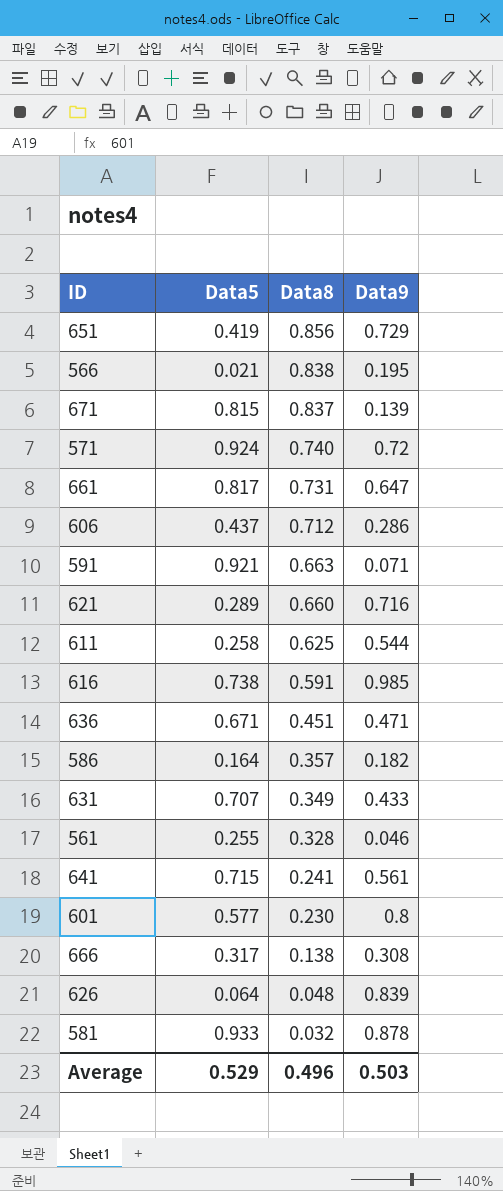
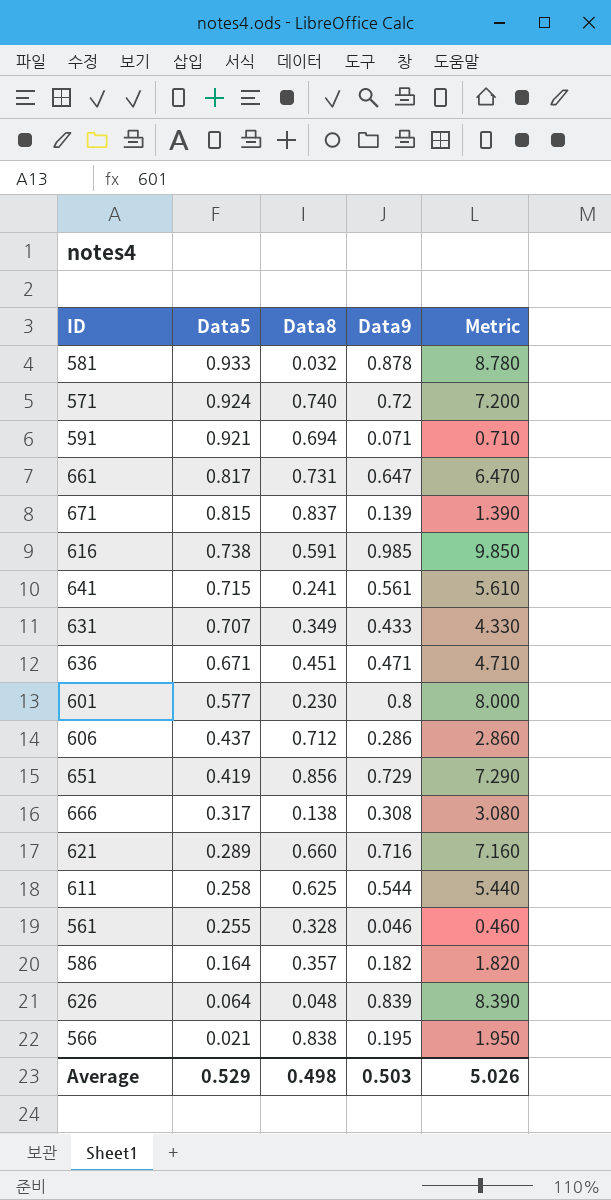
row order: Data8 descending -> Data5 descending
column Metric | formula: none -> [Data9] * 10
591 | Data8: 0.663 -> 0.694
Average | Data8: 0.496 -> 0.498

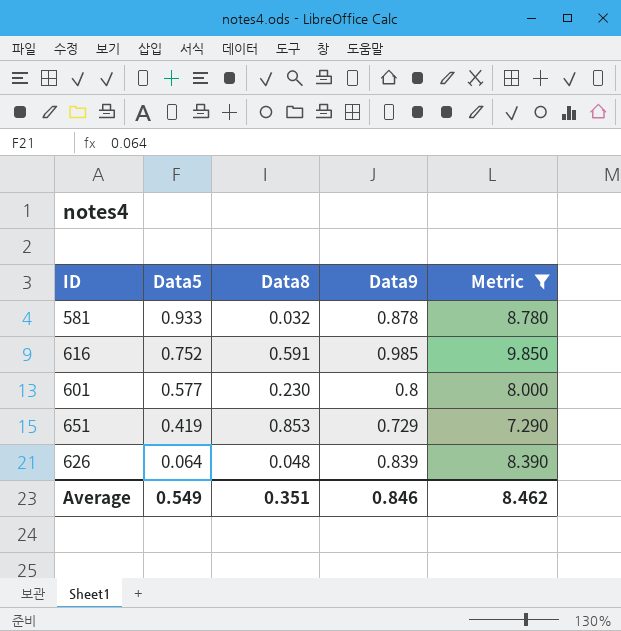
filter: none -> Metric >= 7.290
616 | Data5: 0.738 -> 0.752
651 | Data8: 0.856 -> 0.853
Average | Data5: 0.529 -> 0.549
Average | Data8: 0.498 -> 0.351
Average | Data9: 0.503 -> 0.846
Average | Metric: 5.026 -> 8.462

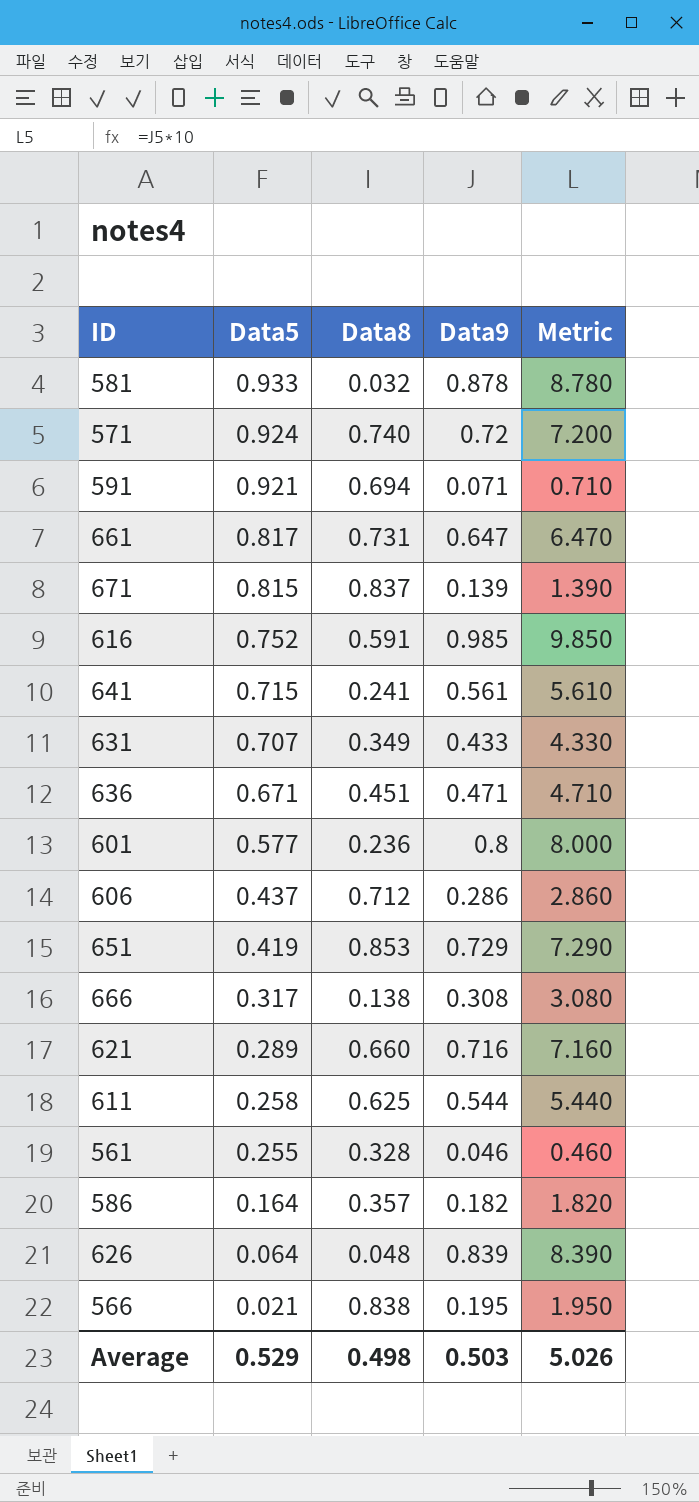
filter: Metric >= 7.290 -> none
601 | Data8: 0.230 -> 0.236
Average | Data5: 0.549 -> 0.529
Average | Data8: 0.351 -> 0.498
Average | Data9: 0.846 -> 0.503
Average | Metric: 8.462 -> 5.026

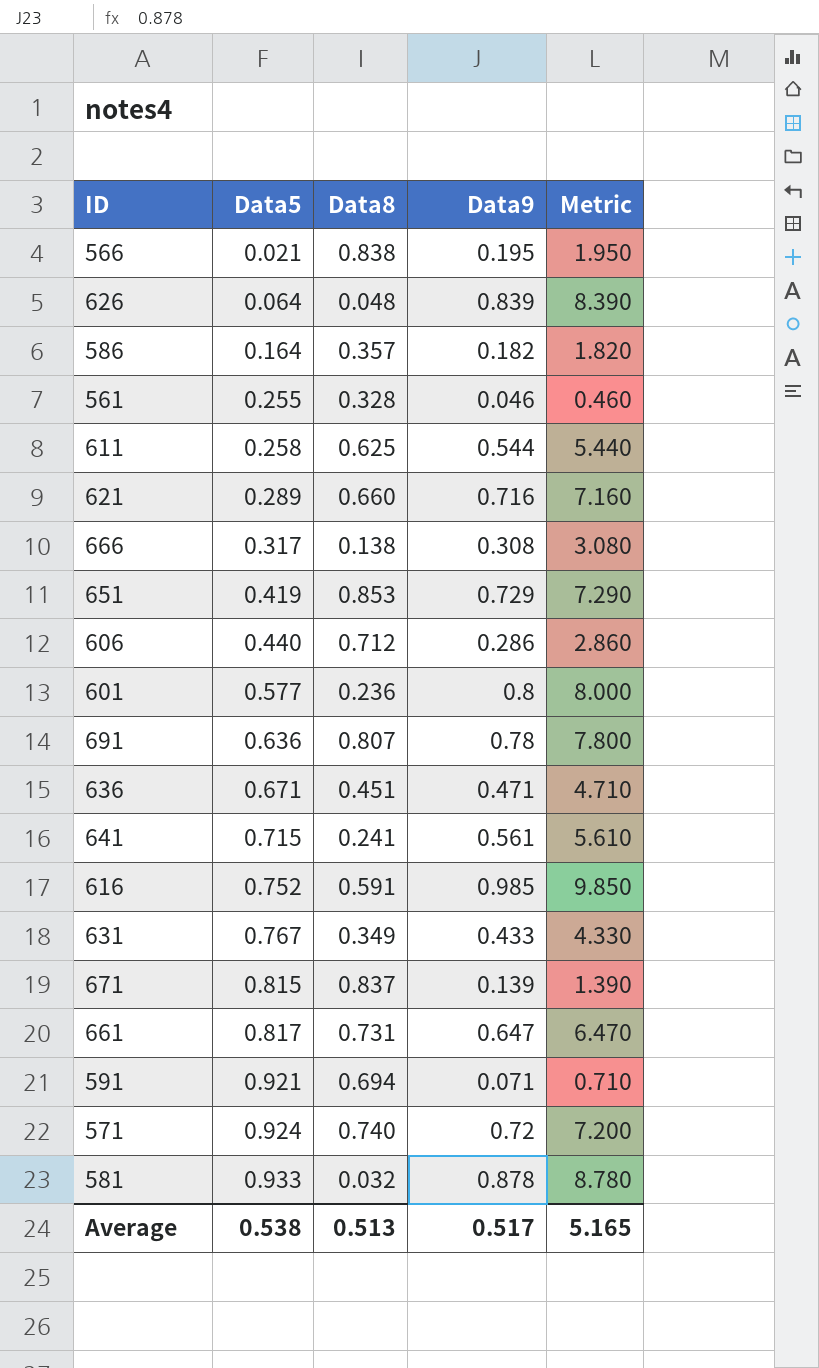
row order: Data5 descending -> Data5 ascending
606 | Data5: 0.437 -> 0.440
row 691: none -> 0.636 | 0.807 | 0.78 | 7.800
631 | Data5: 0.707 -> 0.767
Average | Data5: 0.529 -> 0.538
Average | Data8: 0.498 -> 0.513
Average | Data9: 0.503 -> 0.517
Average | Metric: 5.026 -> 5.165

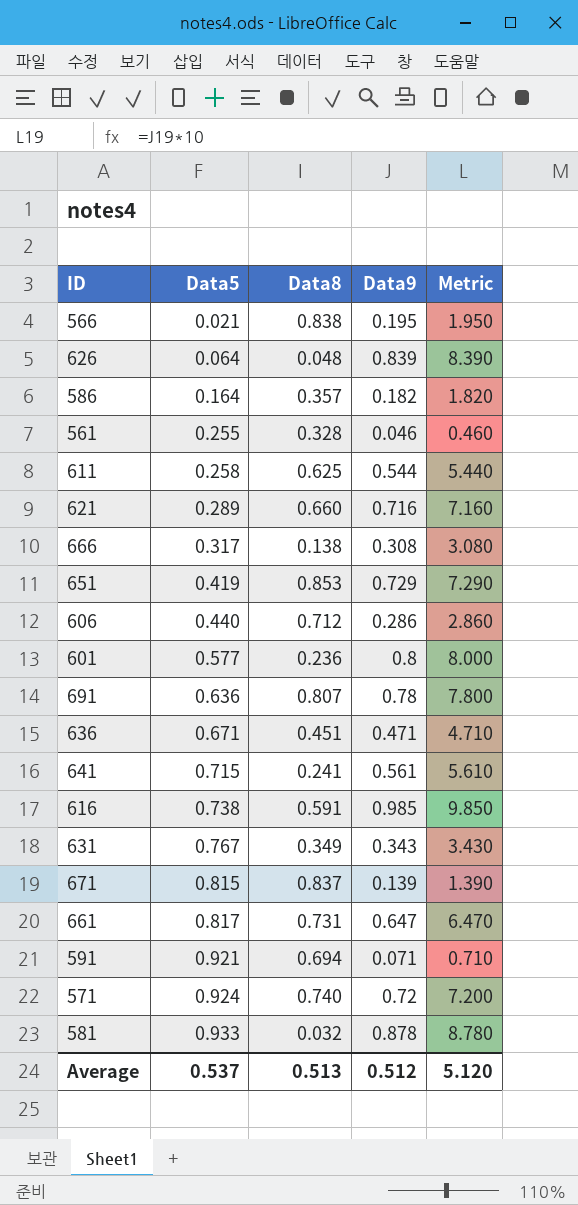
616 | Data5: 0.752 -> 0.738
631 | Data9: 0.433 -> 0.343
631 | Metric: 4.330 -> 3.430
Average | Data5: 0.538 -> 0.537
Average | Data9: 0.517 -> 0.512
Average | Metric: 5.165 -> 5.120

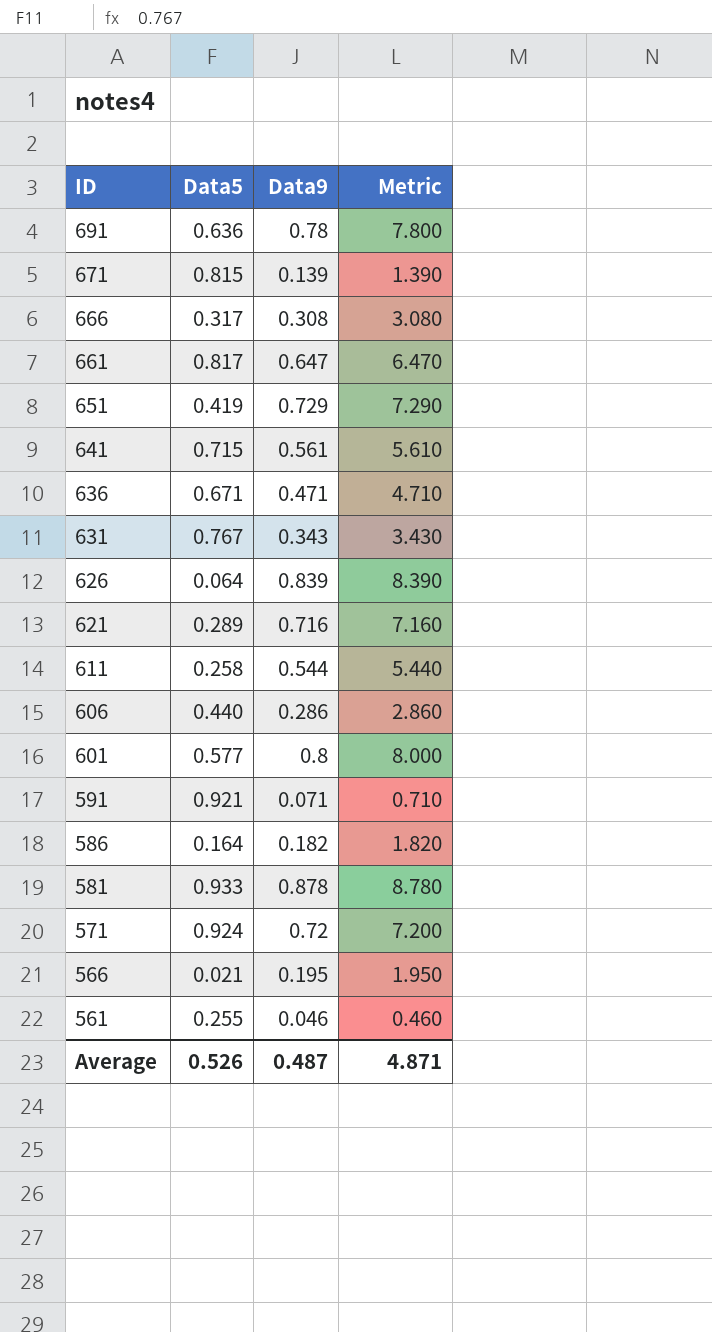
row order: Data5 ascending -> ID descending
column Data8 | position: 3 -> none
row 616: 0.738 | 0.591 | 0.985 | 9.850 -> none
Average | Data5: 0.537 -> 0.526
Average | Data9: 0.512 -> 0.487
Average | Metric: 5.120 -> 4.871

